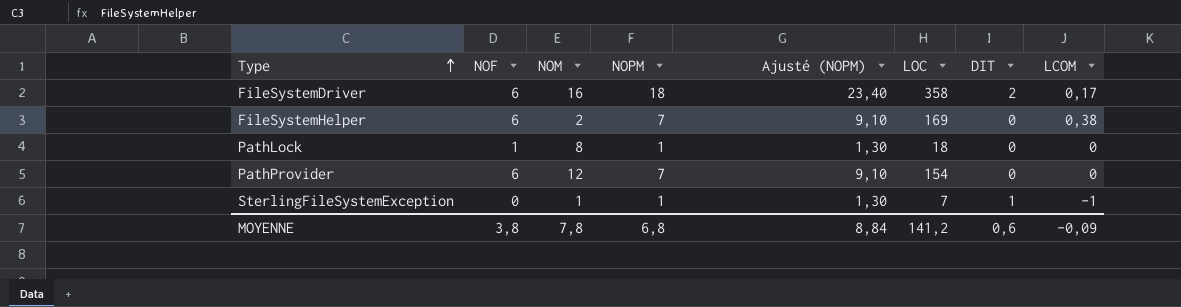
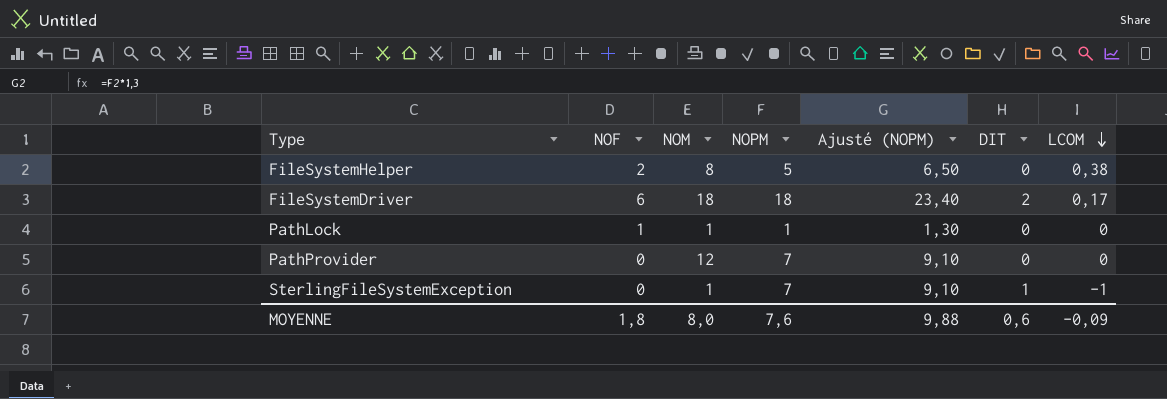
row order: Type ascending -> LCOM descending
column LOC | position: 6 -> none
FileSystemHelper | NOF: 6 -> 2
FileSystemHelper | NOM: 2 -> 8
FileSystemHelper | NOPM: 7 -> 5
FileSystemHelper | Ajusté (NOPM): 9,10 -> 6,50
FileSystemDriver | NOM: 16 -> 18
PathLock | NOM: 8 -> 1
PathProvider | NOF: 6 -> 0
SterlingFileSystemException | NOPM: 1 -> 7
SterlingFileSystemException | Ajusté (NOPM): 1,30 -> 9,10
MOYENNE | NOF: 3,8 -> 1,8
MOYENNE | NOM: 7,8 -> 8,0
MOYENNE | NOPM: 6,8 -> 7,6
MOYENNE | Ajusté (NOPM): 8,84 -> 9,88

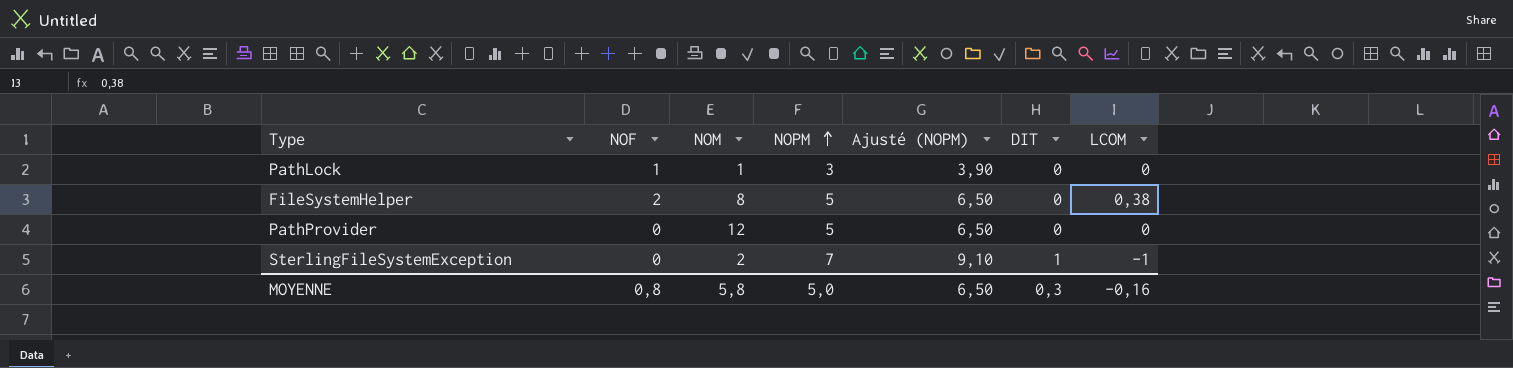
row order: LCOM descending -> NOPM ascending
row FileSystemDriver: 6 | 18 | 18 | 23,40 | 2 | 0,17 -> none
PathLock | NOPM: 1 -> 3
PathLock | Ajusté (NOPM): 1,30 -> 3,90
PathProvider | NOPM: 7 -> 5
PathProvider | Ajusté (NOPM): 9,10 -> 6,50
SterlingFileSystemException | NOM: 1 -> 2
MOYENNE | NOF: 1,8 -> 0,8
MOYENNE | NOM: 8,0 -> 5,8
MOYENNE | NOPM: 7,6 -> 5,0
MOYENNE | Ajusté (NOPM): 9,88 -> 6,50
MOYENNE | DIT: 0,6 -> 0,3
MOYENNE | LCOM: -0,09 -> -0,16

